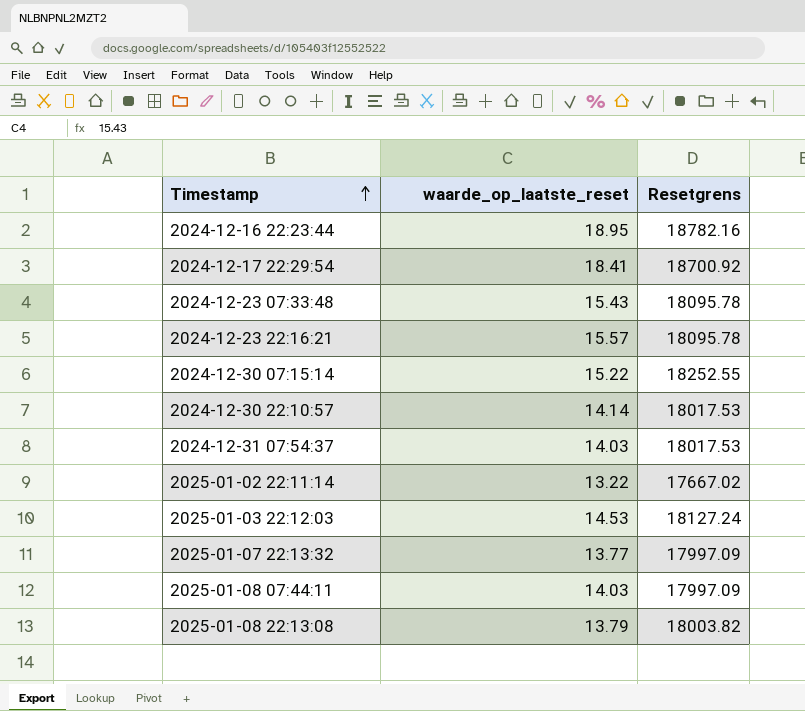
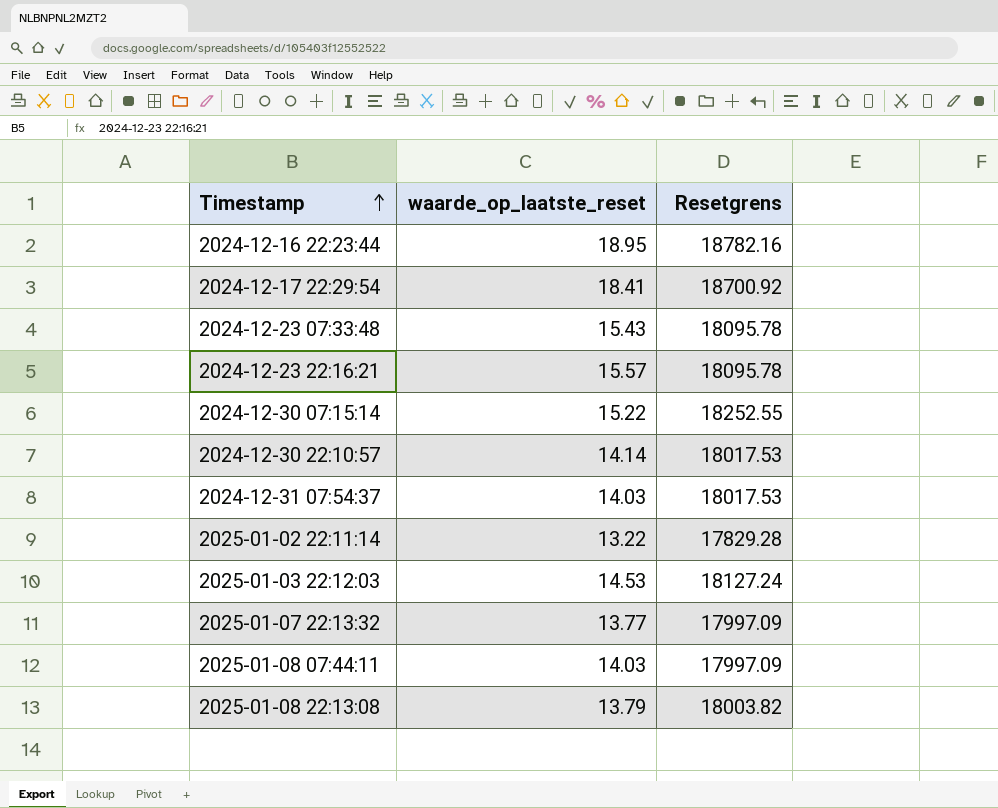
2025-01-02 22:11:14 | Resetgrens: 17667.02 -> 17829.28

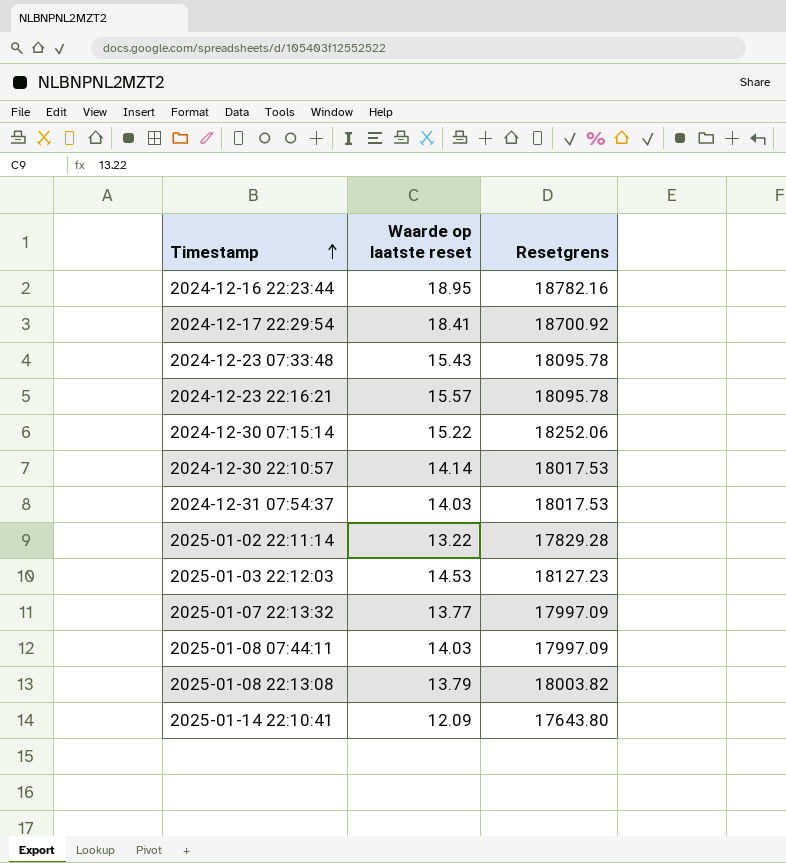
column name: waarde_op_laatste_reset -> Waarde op laatste reset
2024-12-30 07:15:14 | Resetgrens: 18252.55 -> 18252.06
2025-01-03 22:12:03 | Resetgrens: 18127.24 -> 18127.23
row 2025-01-14 22:10:41: none -> 12.09 | 17643.80

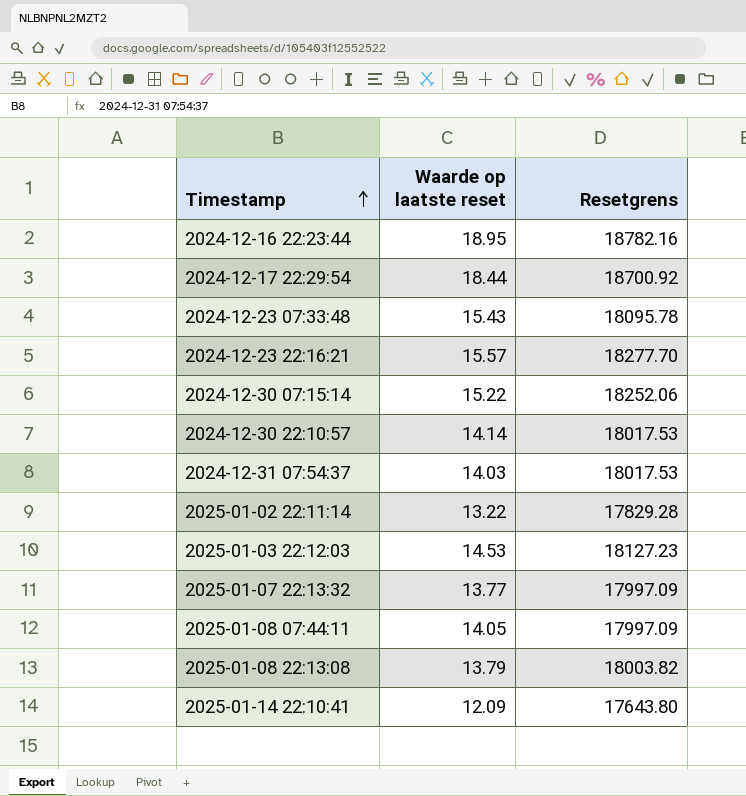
2024-12-17 22:29:54 | Waarde op laatste reset: 18.41 -> 18.44
2024-12-23 22:16:21 | Resetgrens: 18095.78 -> 18277.70
2025-01-08 07:44:11 | Waarde op laatste reset: 14.03 -> 14.05

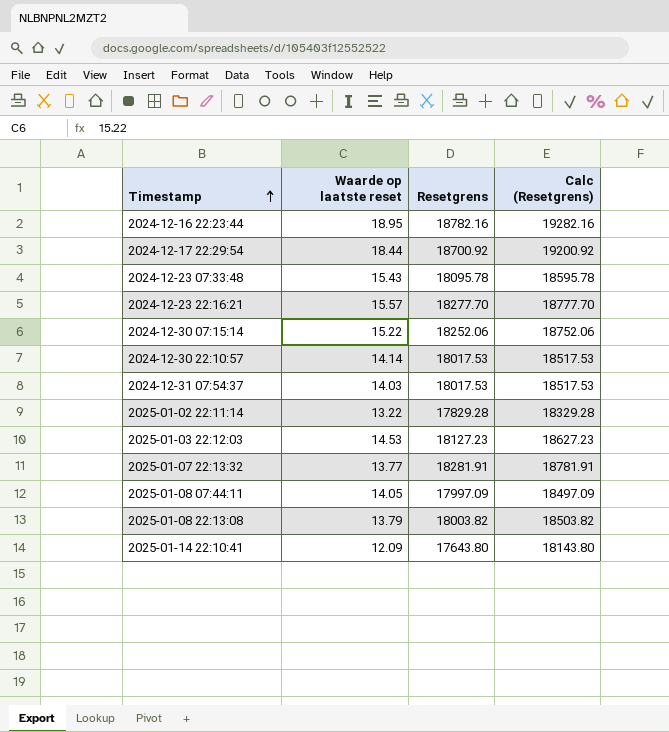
column Calc (Resetgrens) | formula: none -> [Resetgrens] + 500
2025-01-07 22:13:32 | Resetgrens: 17997.09 -> 18281.91

